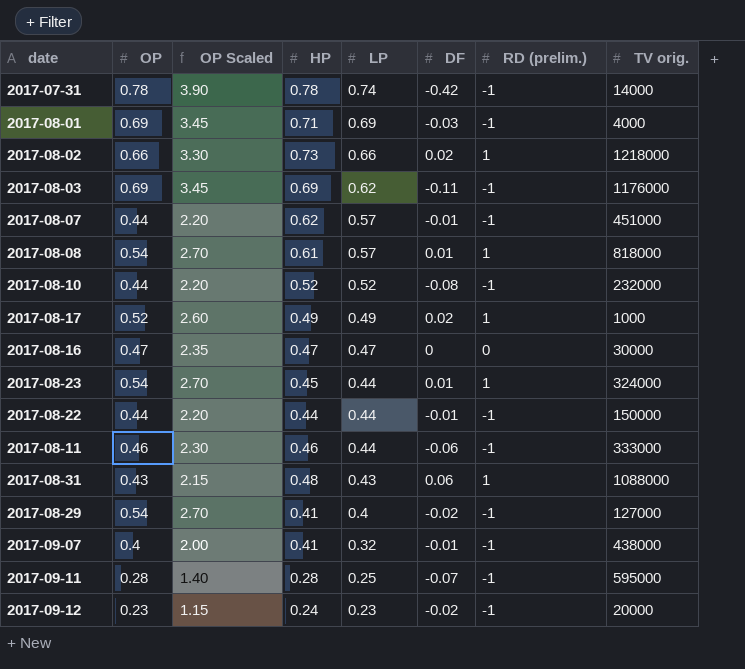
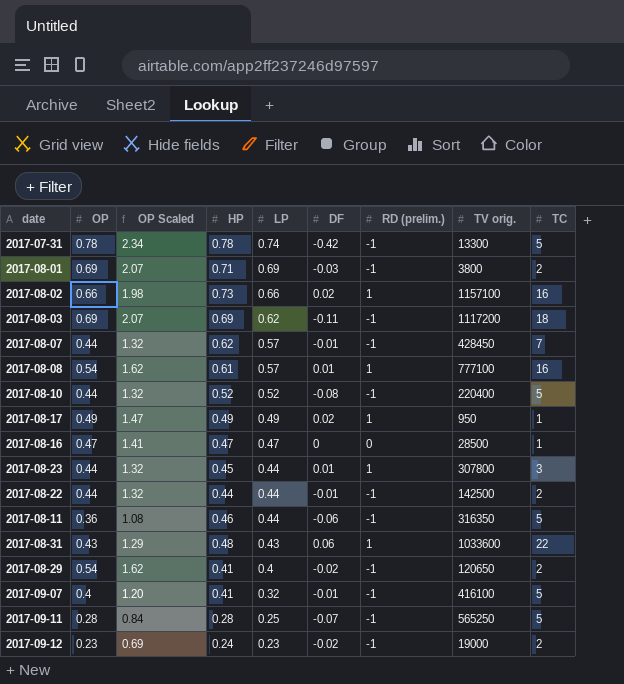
column OP Scaled | formula: [OP] * 5 -> [OP] * 3
column TC | position: none -> 9
2017-07-31 | TV orig.: 14000 -> 13300
2017-08-01 | TV orig.: 4000 -> 3800
2017-08-02 | TV orig.: 1218000 -> 1157100
2017-08-03 | TV orig.: 1176000 -> 1117200
2017-08-07 | TV orig.: 451000 -> 428450
2017-08-08 | TV orig.: 818000 -> 777100
2017-08-10 | TV orig.: 232000 -> 220400
2017-08-17 | OP: 0.52 -> 0.49
2017-08-17 | TV orig.: 1000 -> 950
2017-08-16 | TV orig.: 30000 -> 28500
2017-08-23 | OP: 0.54 -> 0.44
2017-08-23 | TV orig.: 324000 -> 307800
2017-08-22 | TV orig.: 150000 -> 142500
2017-08-11 | OP: 0.46 -> 0.36
2017-08-11 | TV orig.: 333000 -> 316350
2017-08-31 | TV orig.: 1088000 -> 1033600
2017-08-29 | TV orig.: 127000 -> 120650
2017-09-07 | TV orig.: 438000 -> 416100
2017-09-11 | TV orig.: 595000 -> 565250
2017-09-12 | TV orig.: 20000 -> 19000

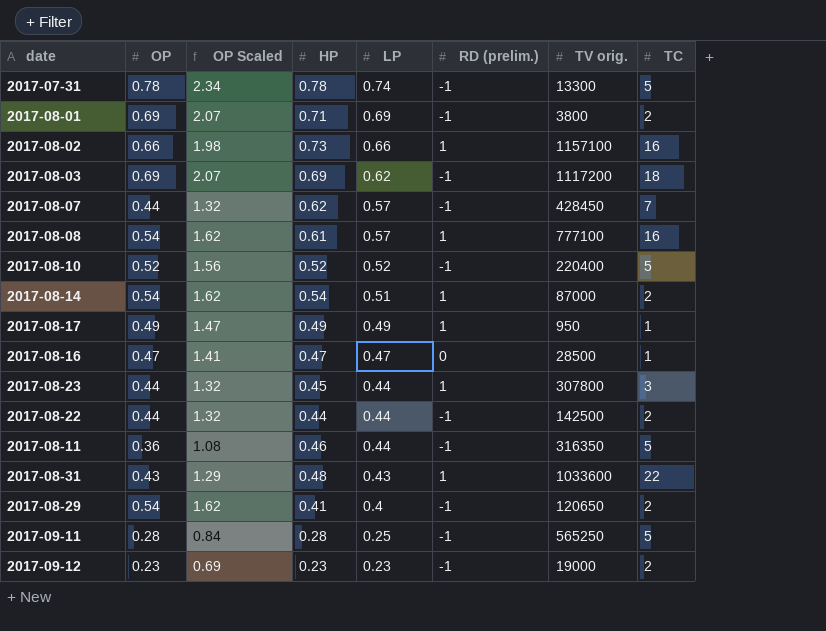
column DF | position: 6 -> none
row 2017-09-07: 0.4 | 1.20 | 0.41 | 0.32 | -0.01 | -1 | 416100 | 5 -> none
2017-08-10 | OP: 0.44 -> 0.52
2017-08-10 | OP Scaled: 1.32 -> 1.56
row 2017-08-14: none -> 0.54 | 1.62 | 0.54 | 0.51 | 1 | 87000 | 2
2017-09-12 | HP: 0.24 -> 0.23

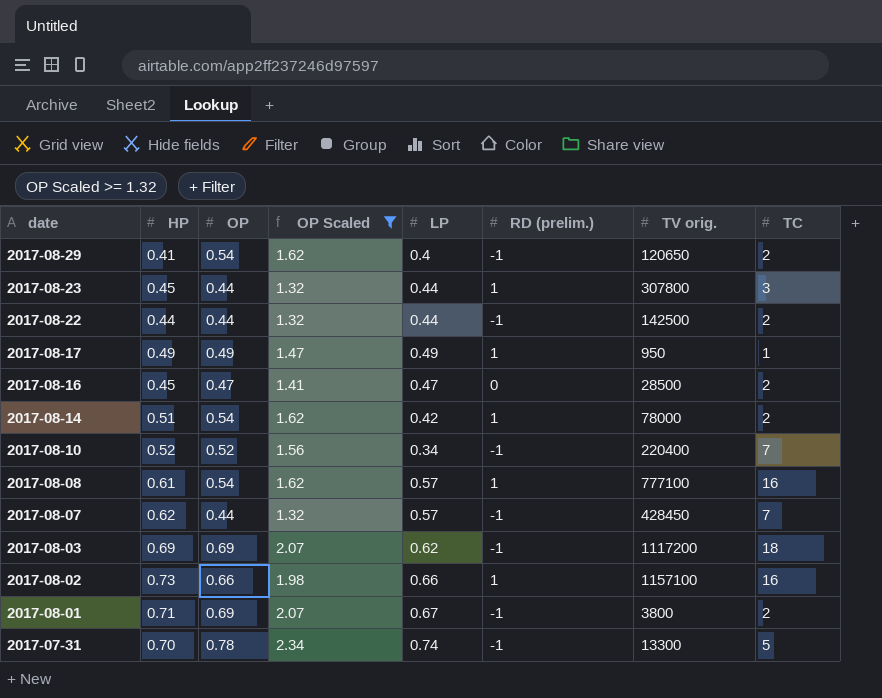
filter: none -> OP Scaled >= 1.32
row order: LP descending -> date descending
column HP | position: 4 -> 2
2017-08-16 | HP: 0.47 -> 0.45
2017-08-16 | TC: 1 -> 2
2017-08-14 | HP: 0.54 -> 0.51
2017-08-14 | LP: 0.51 -> 0.42
2017-08-14 | TV orig.: 87000 -> 78000
2017-08-10 | LP: 0.52 -> 0.34
2017-08-10 | TC: 5 -> 7
2017-08-01 | LP: 0.69 -> 0.67
2017-07-31 | HP: 0.78 -> 0.70

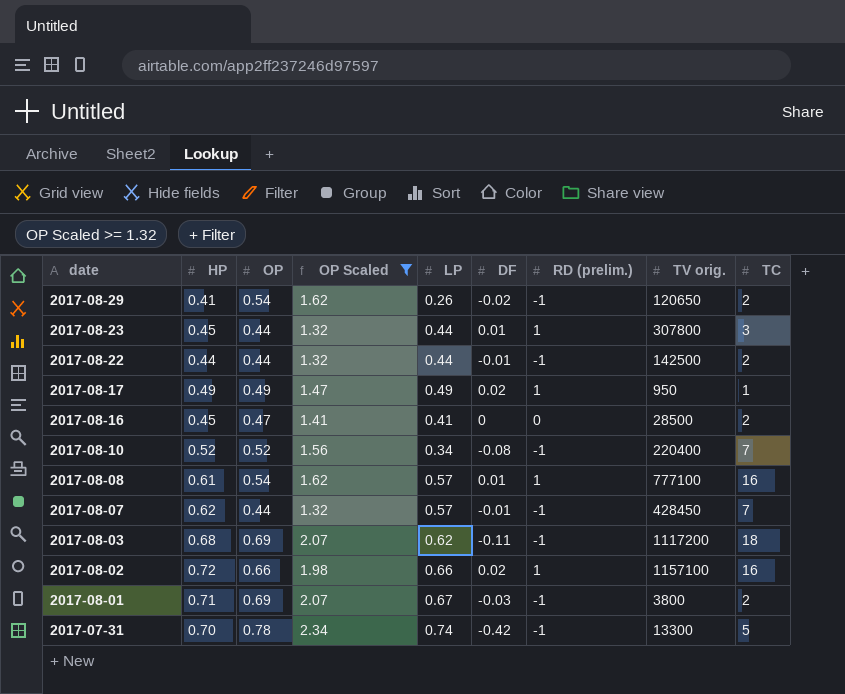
column DF | position: none -> 6
row 2017-08-14: 0.51 | 0.54 | 1.62 | 0.42 | 1 | 78000 | 2 -> none
2017-08-29 | LP: 0.4 -> 0.26
2017-08-16 | LP: 0.47 -> 0.41
2017-08-03 | HP: 0.69 -> 0.68
2017-08-02 | HP: 0.73 -> 0.72

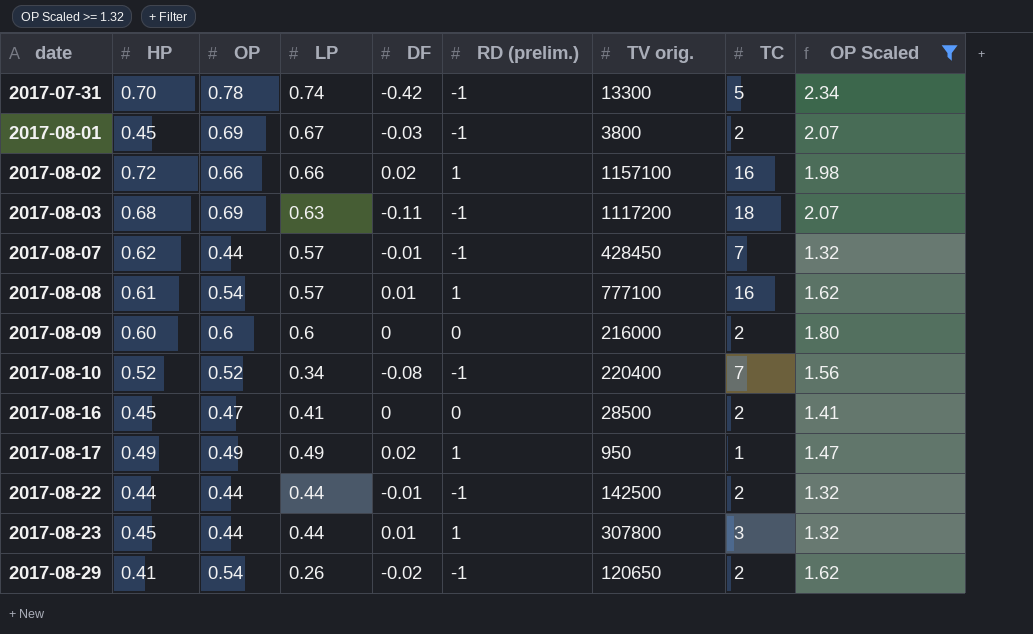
row order: date descending -> date ascending
column OP Scaled | position: 4 -> 9
2017-08-01 | HP: 0.71 -> 0.45
2017-08-03 | LP: 0.62 -> 0.63
row 2017-08-09: none -> 0.60 | 0.6 | 0.6 | 0 | 0 | 216000 | 2 | 1.80

